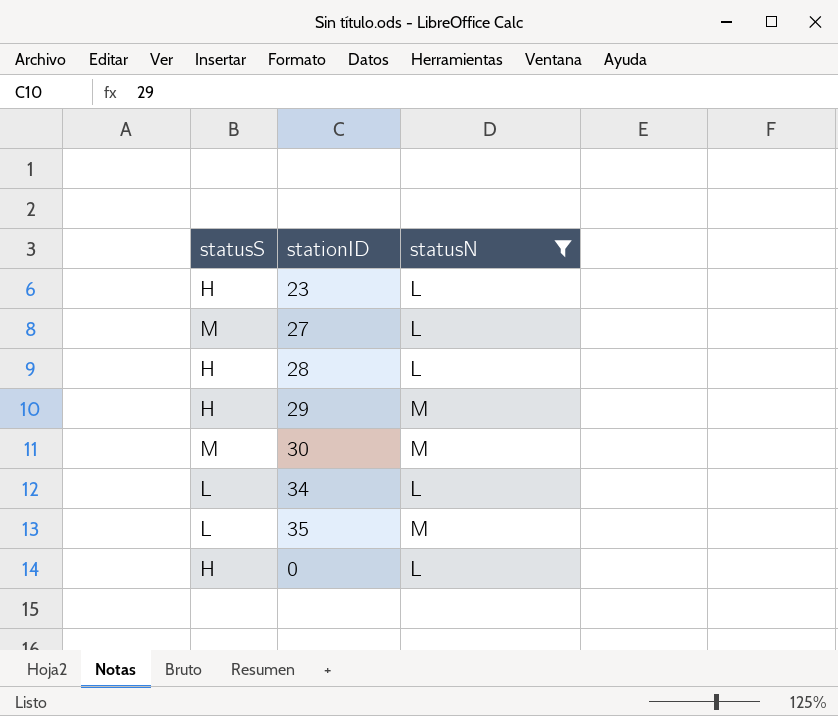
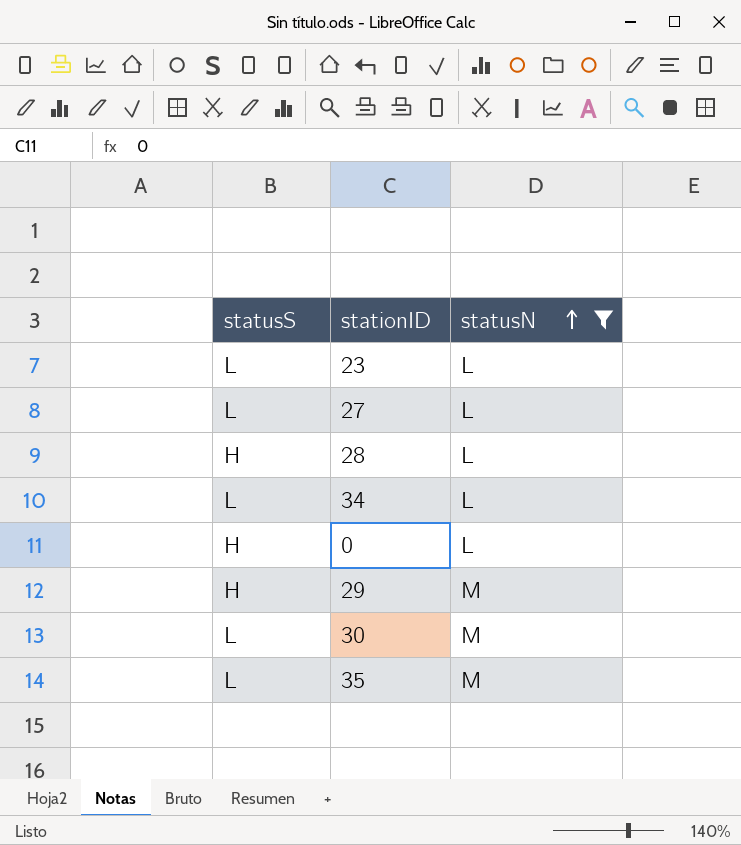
row order: none -> statusN ascending
23 | statusS: H -> L
27 | statusS: M -> L
30 | statusS: M -> L

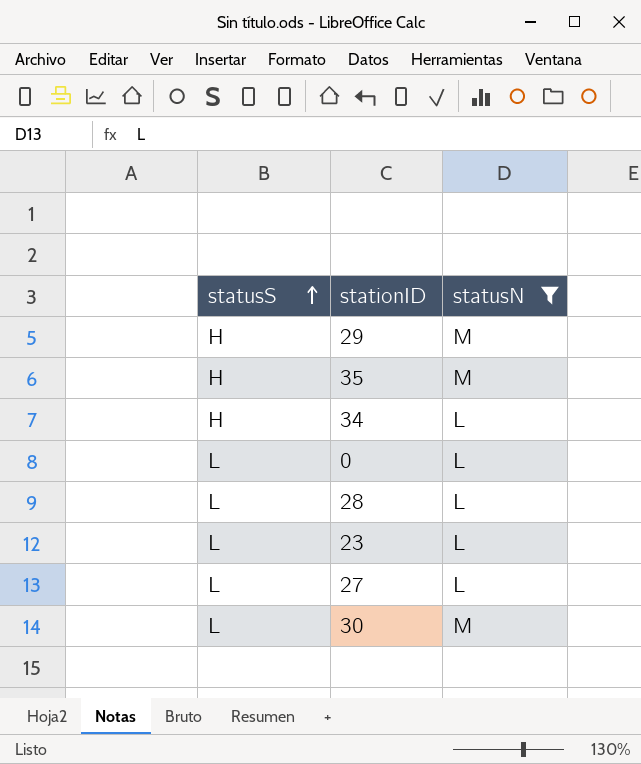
row order: statusN ascending -> statusS ascending
35 | statusS: L -> H
34 | statusS: L -> H
0 | statusS: H -> L
28 | statusS: H -> L

